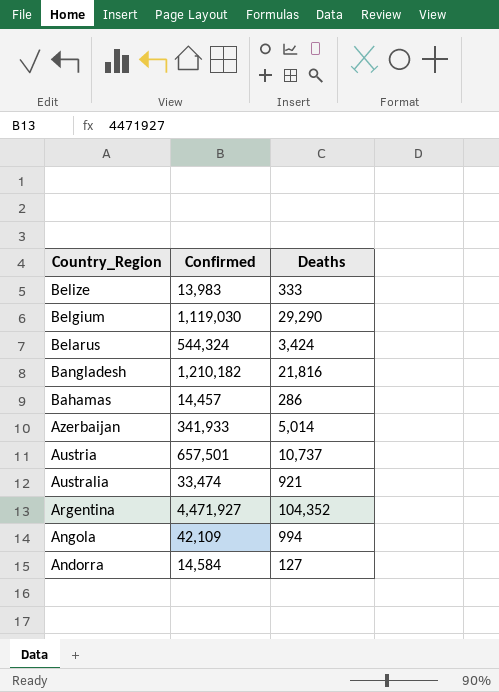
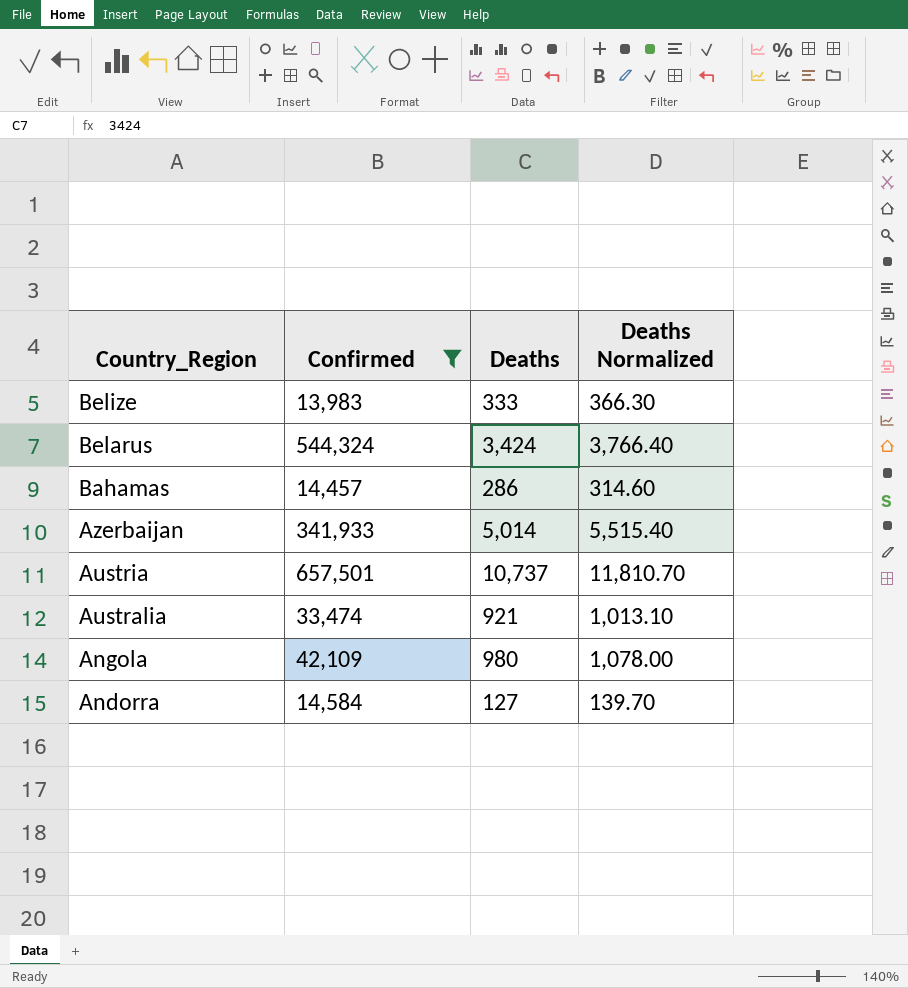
filter: none -> Confirmed <= 657,501
column Deaths Normalized | formula: none -> [Deaths] * 1.1
Angola | Deaths: 994 -> 980

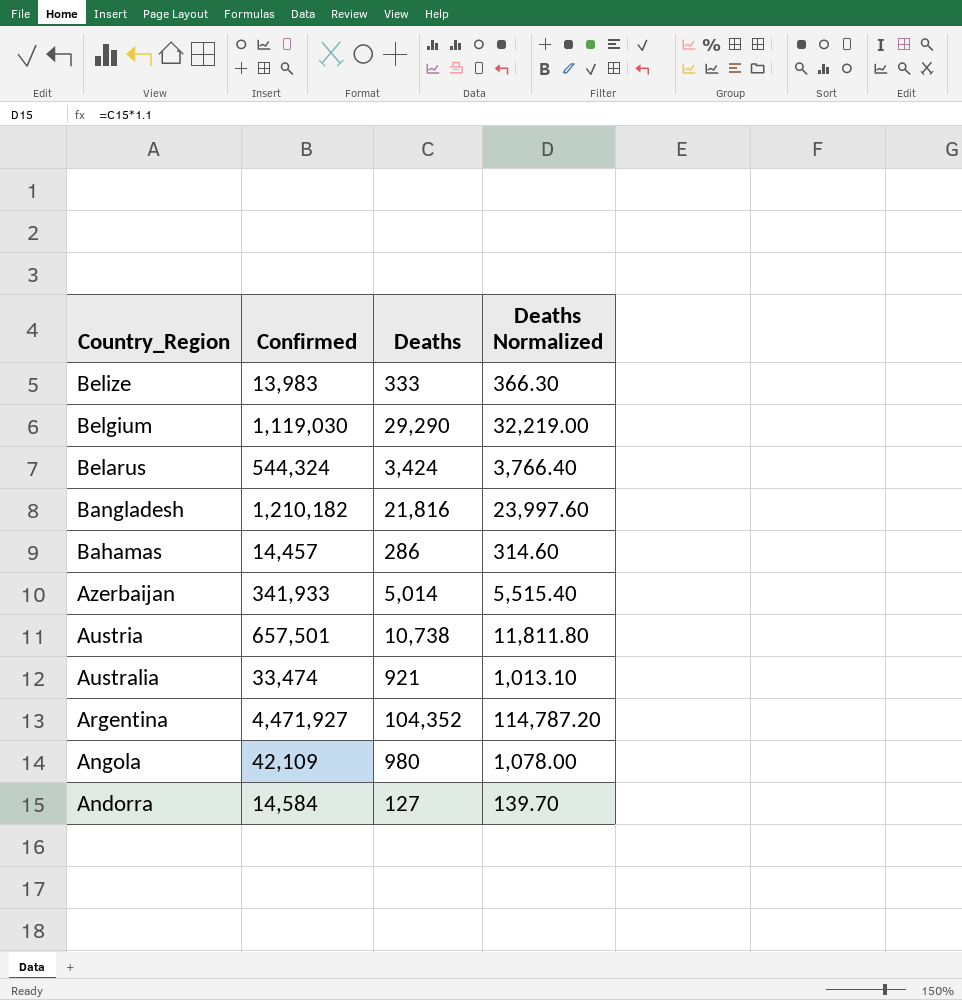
filter: Confirmed <= 657,501 -> none
Austria | Deaths: 10,737 -> 10,738
Austria | Deaths Normalized: 11,810.70 -> 11,811.80

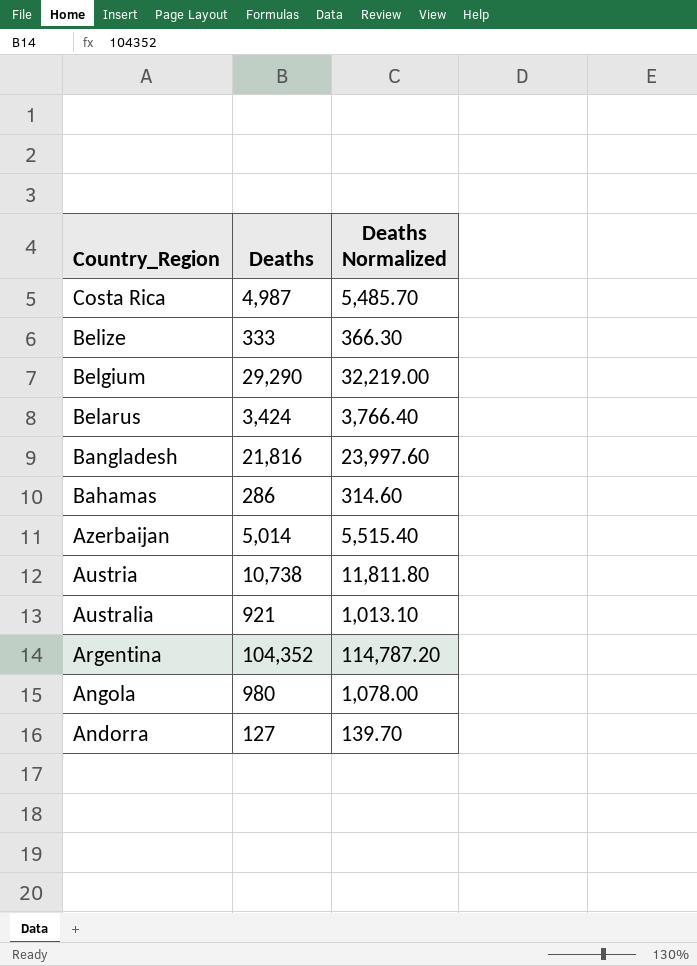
column Confirmed | position: 2 -> none
row Costa Rica: none -> 4,987 | 5,485.70

